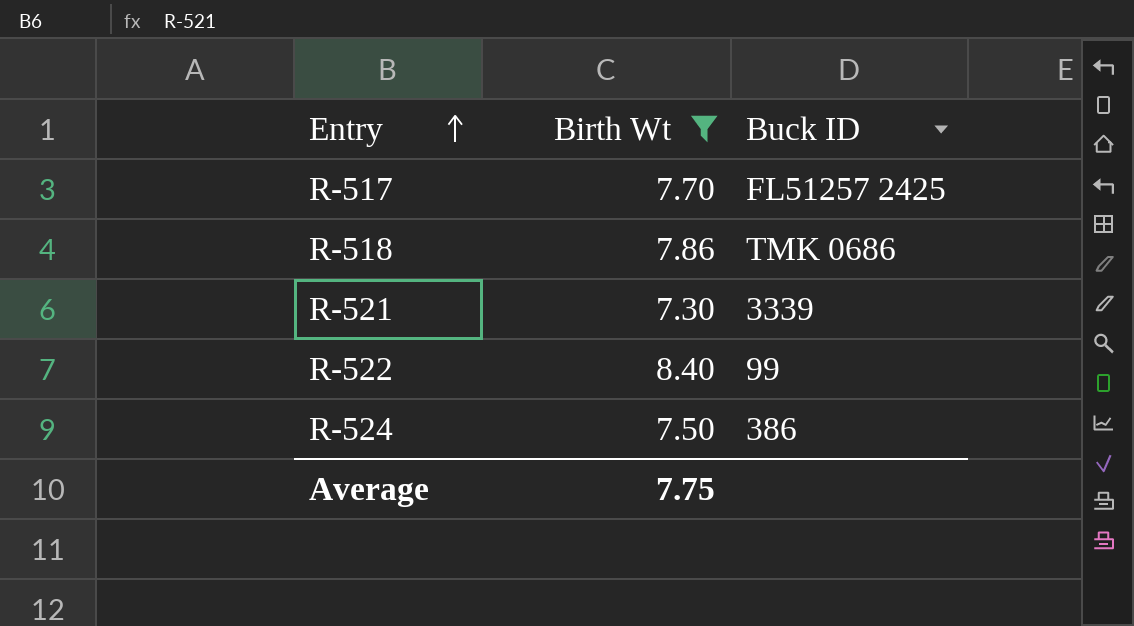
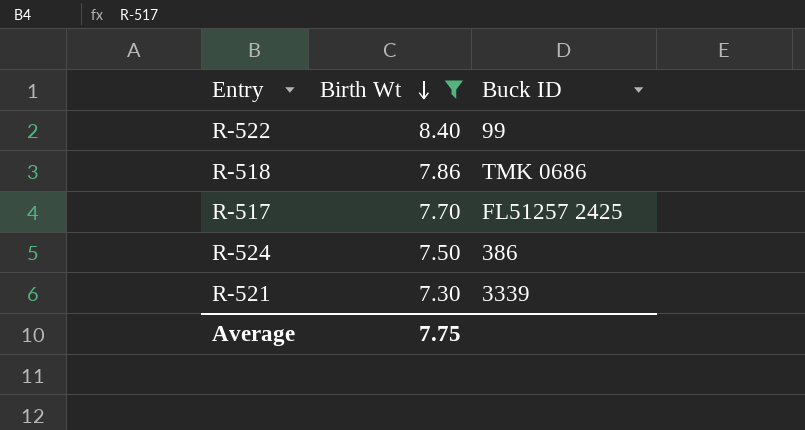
row order: Entry ascending -> Birth Wt descending

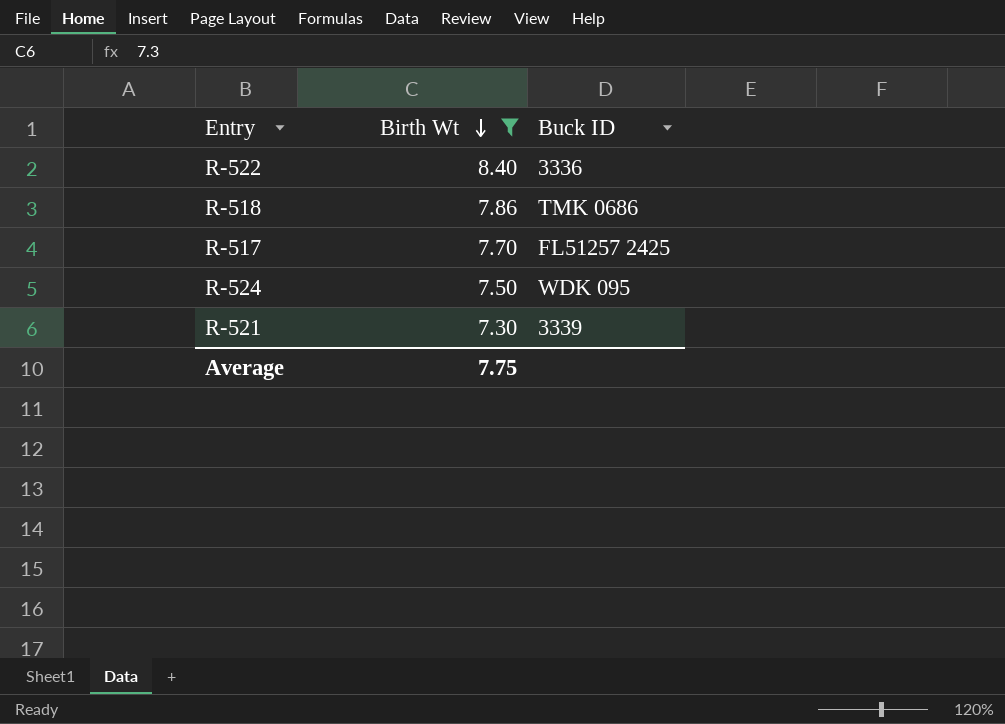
R-522 | Buck ID: 99 -> 3336
R-524 | Buck ID: 386 -> WDK 095

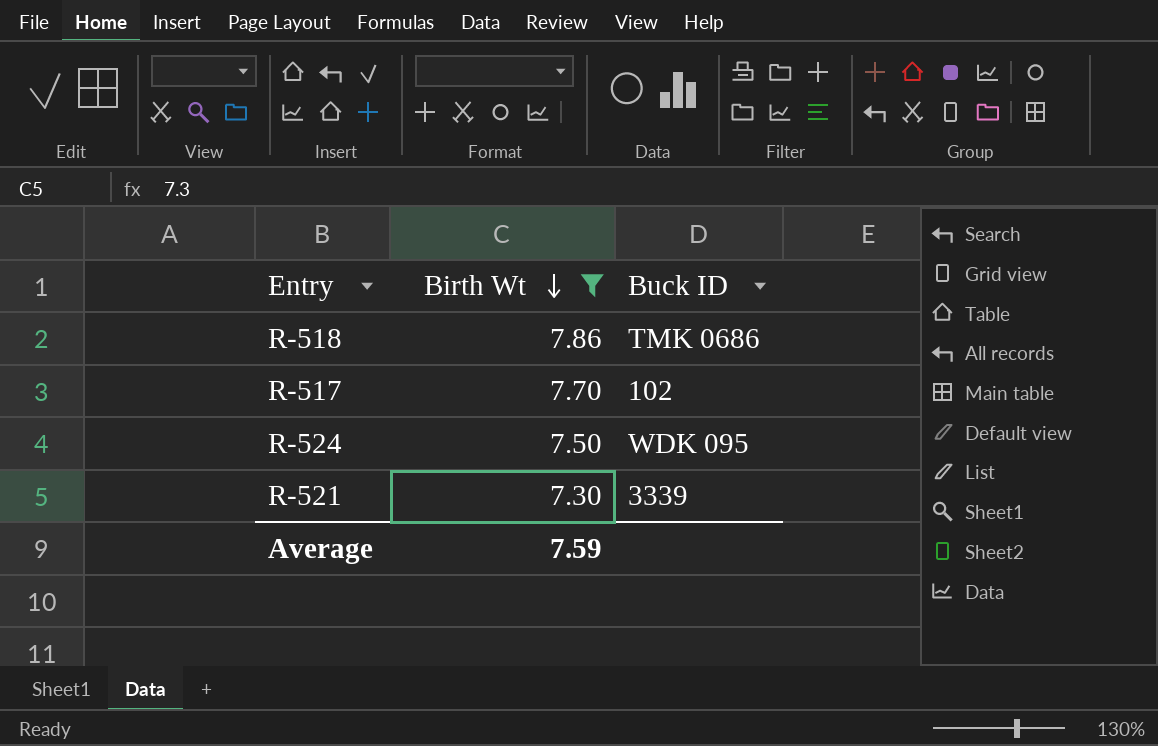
row R-522: 8.40 | 3336 -> none
R-517 | Buck ID: FL51257 2425 -> 102
Average | Birth Wt: 7.75 -> 7.59

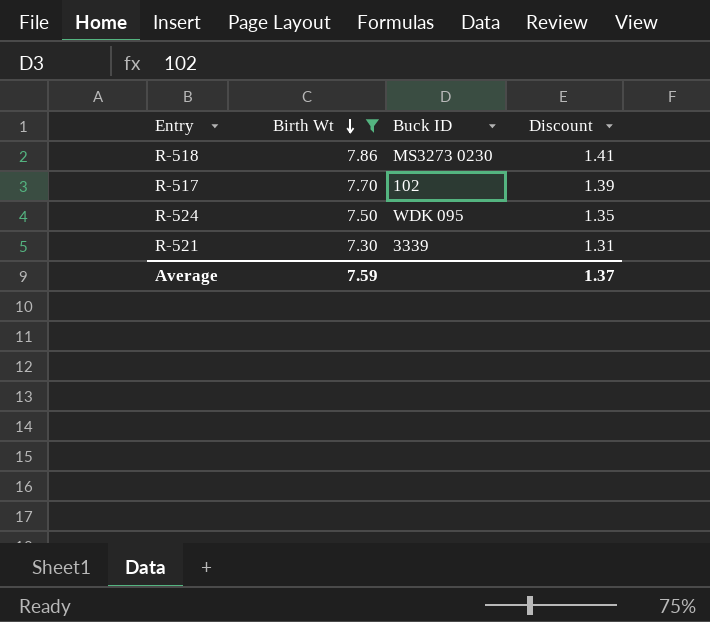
column Discount | formula: none -> [Birth Wt] * 0.18
R-518 | Buck ID: TMK 0686 -> MS3273 0230

